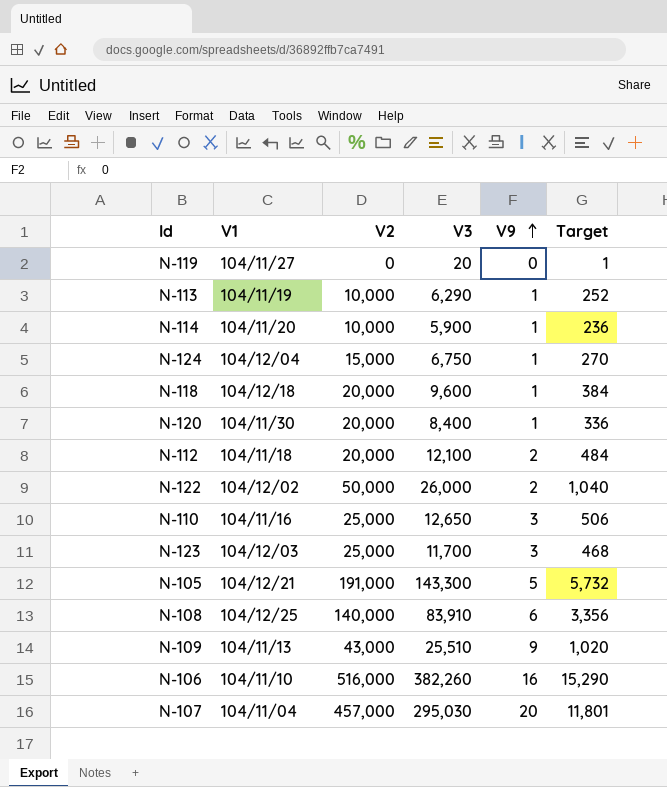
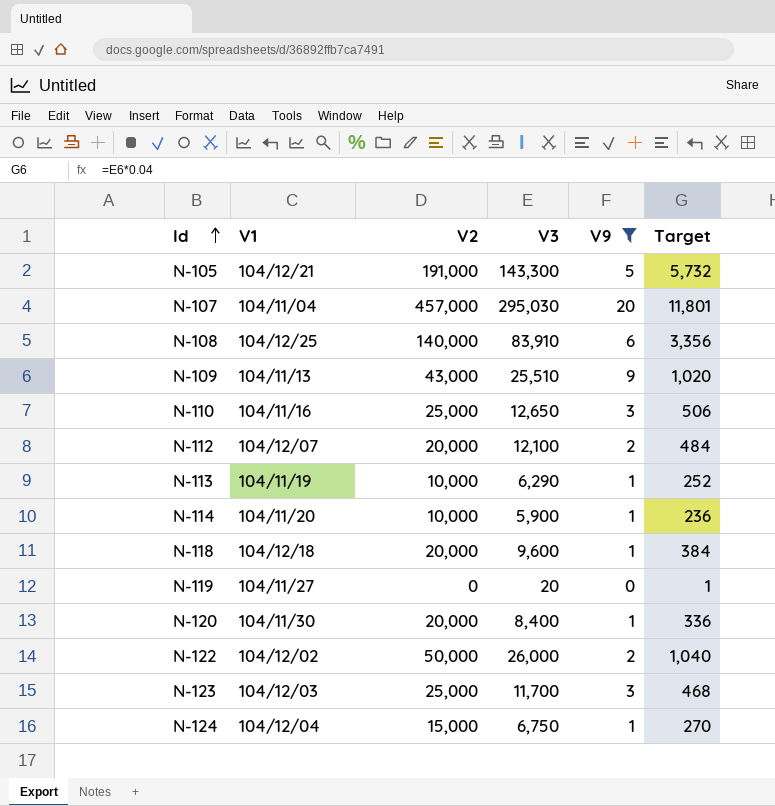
filter: none -> V9 != 16
row order: V9 ascending -> Id ascending
N-112 | V1: 104/11/18 -> 104/12/07

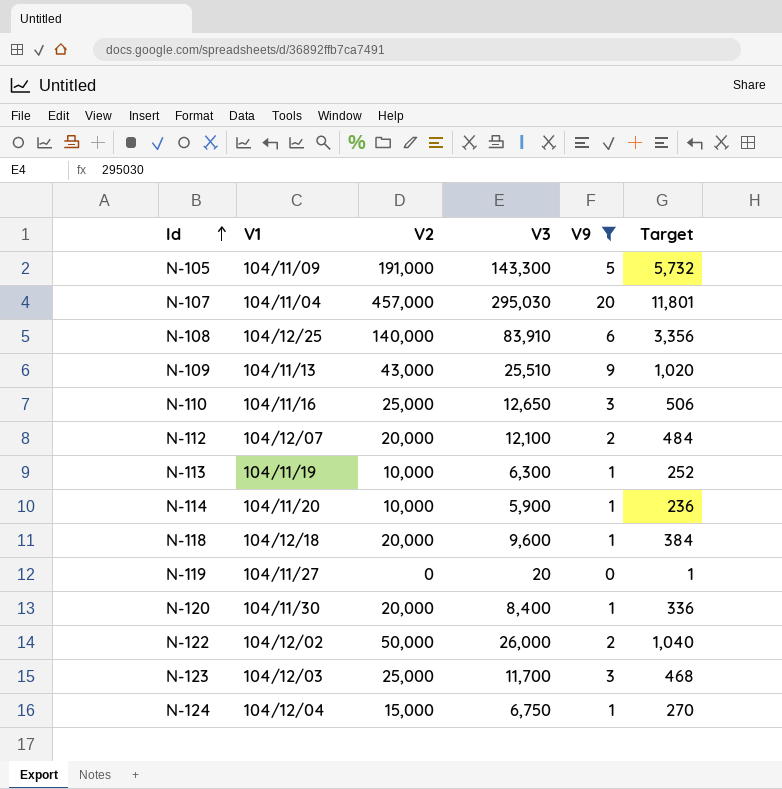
N-105 | V1: 104/12/21 -> 104/11/09
N-113 | V3: 6,290 -> 6,300

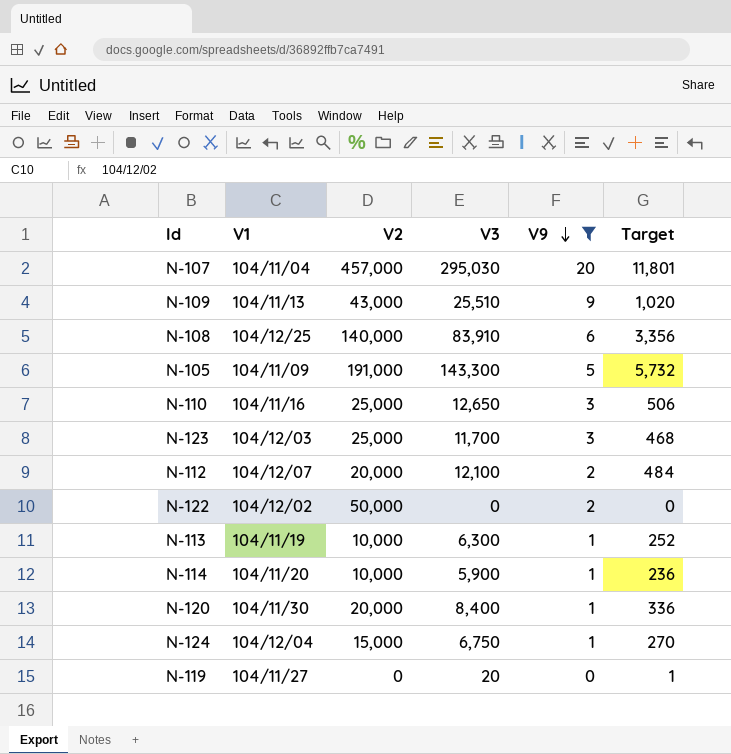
row order: Id ascending -> V9 descending
row N-118: 104/12/18 | 20,000 | 9,600 | 1 | 384 -> none
N-122 | V3: 26,000 -> 0
N-122 | Target: 1,040 -> 0

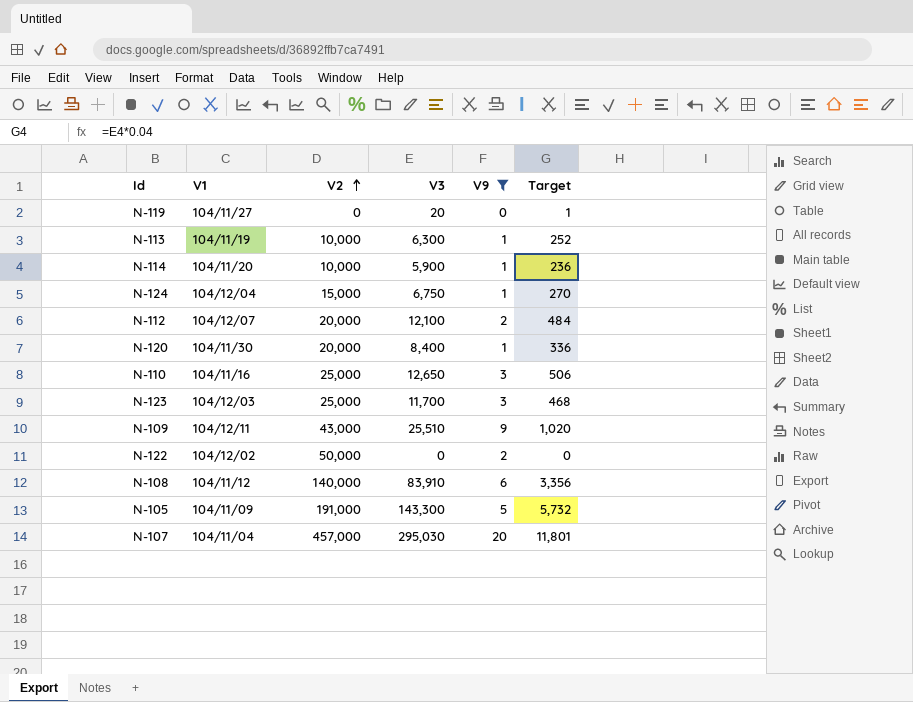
row order: V9 descending -> V2 ascending
N-109 | V1: 104/11/13 -> 104/12/11
N-108 | V1: 104/12/25 -> 104/11/12

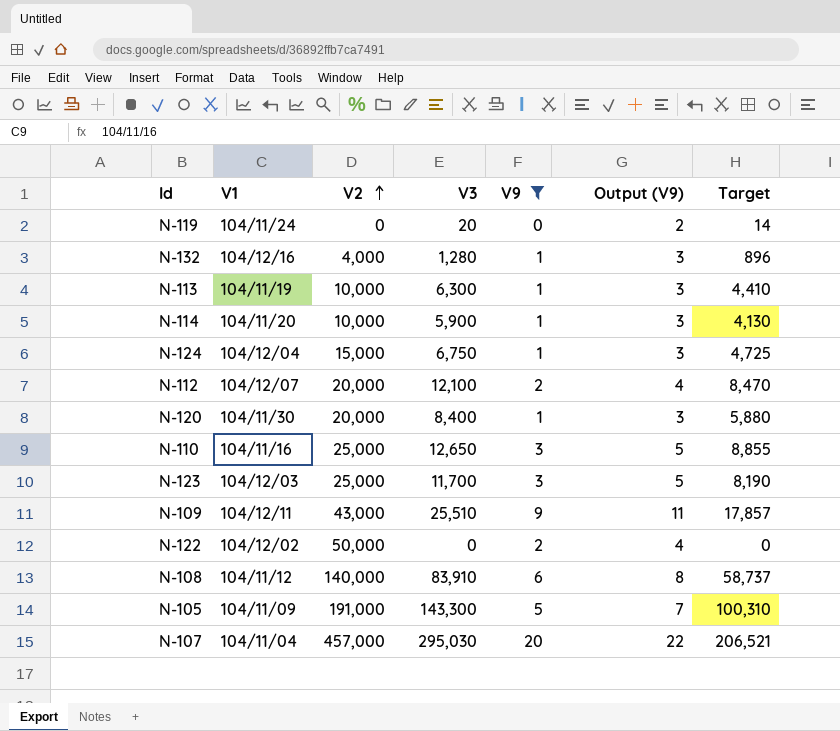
column Output (V9) | formula: none -> [V9] + 2
column Target | formula: [V3] * 0.04 -> [V3] * 0.7
N-119 | V1: 104/11/27 -> 104/11/24
row N-132: none -> 104/12/16 | 4,000 | 1,280 | 1 | 3 | 896

